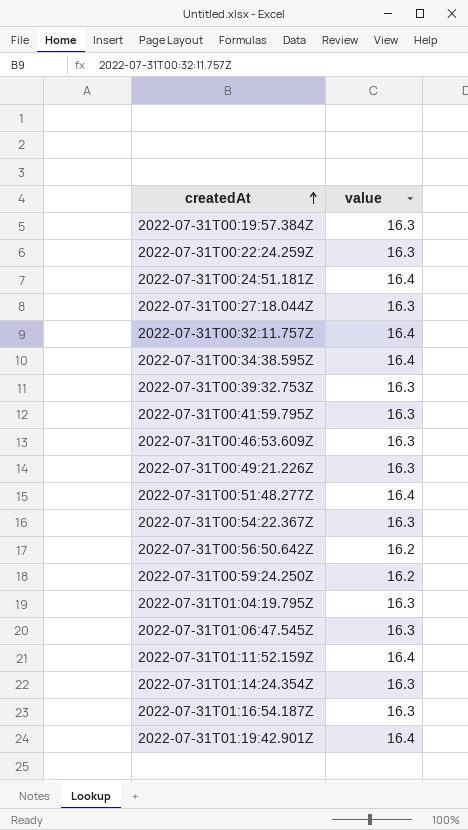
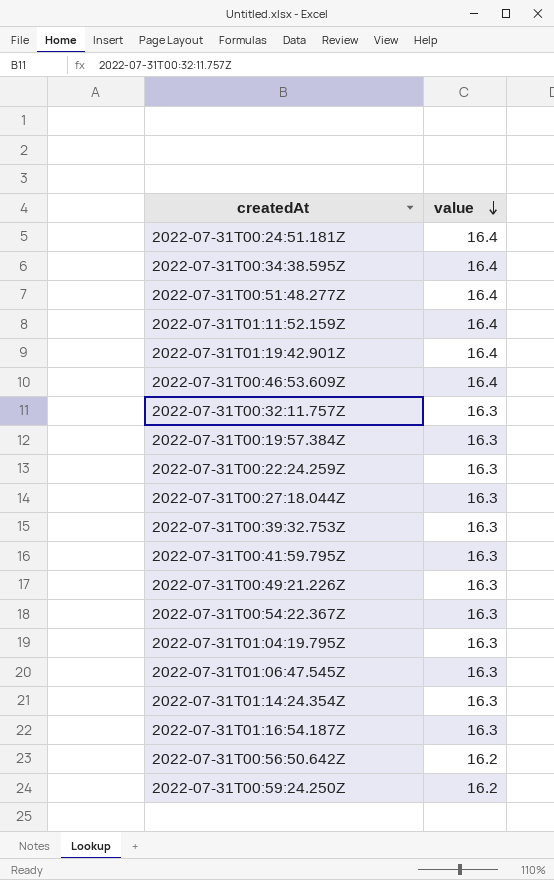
row order: createdAt ascending -> value descending
2022-07-31T00:46:53.609Z | value: 16.3 -> 16.4
2022-07-31T00:32:11.757Z | value: 16.4 -> 16.3

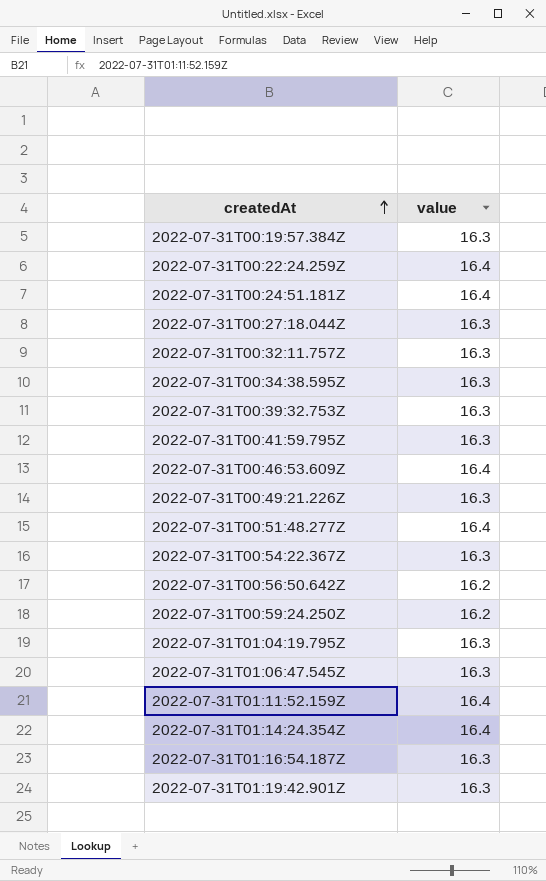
row order: value descending -> createdAt ascending
2022-07-31T00:22:24.259Z | value: 16.3 -> 16.4
2022-07-31T00:34:38.595Z | value: 16.4 -> 16.3
2022-07-31T01:14:24.354Z | value: 16.3 -> 16.4
2022-07-31T01:19:42.901Z | value: 16.4 -> 16.3

